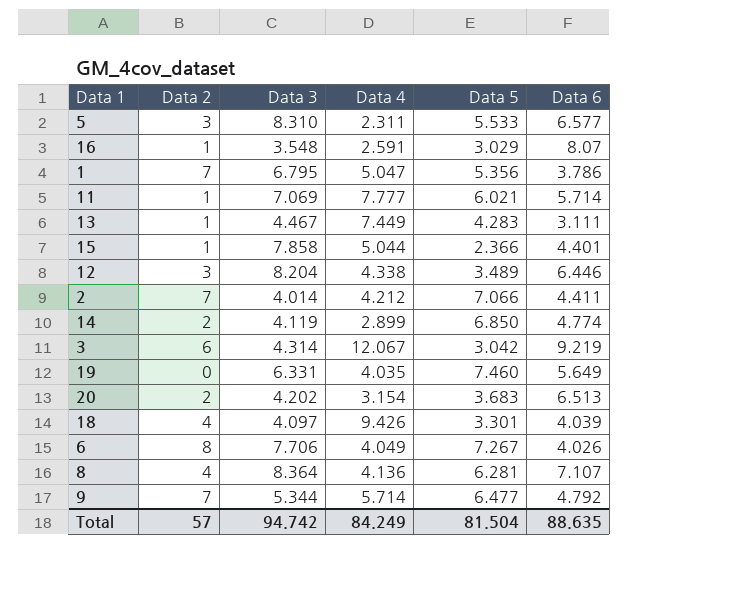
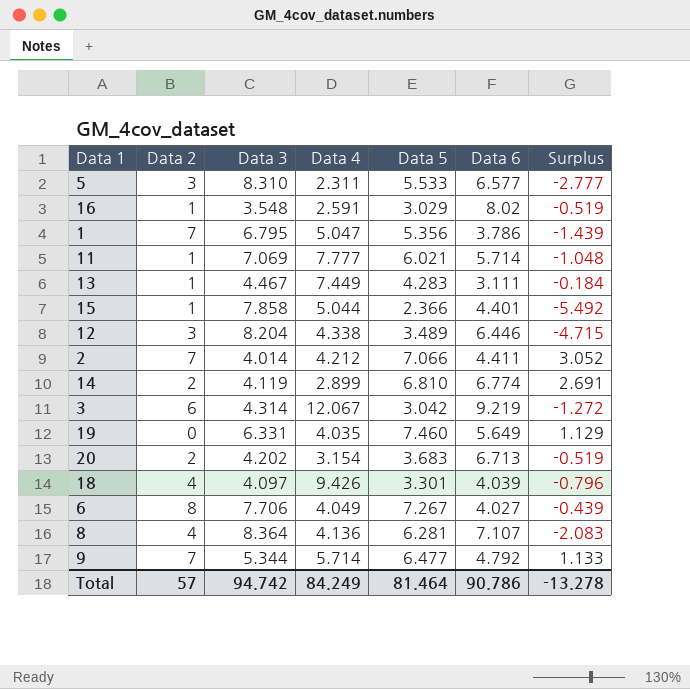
column Surplus | formula: none -> [Data 5] - [Data 3]
16 | Data 6: 8.07 -> 8.02
14 | Data 5: 6.850 -> 6.810
14 | Data 6: 4.774 -> 6.774
20 | Data 6: 6.513 -> 6.713
6 | Data 6: 4.026 -> 4.027
Total | Data 5: 81.504 -> 81.464
Total | Data 6: 88.635 -> 90.786

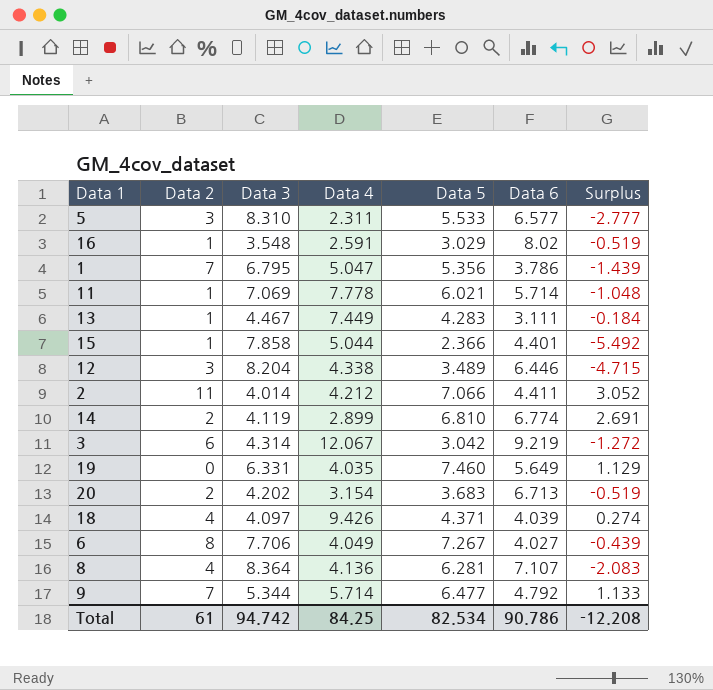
11 | Data 4: 7.777 -> 7.778
2 | Data 2: 7 -> 11
18 | Data 5: 3.301 -> 4.371
18 | Surplus: -0.796 -> 0.274
Total | Data 2: 57 -> 61
Total | Data 4: 84.249 -> 84.25
Total | Data 5: 81.464 -> 82.534
Total | Surplus: -13.278 -> -12.208

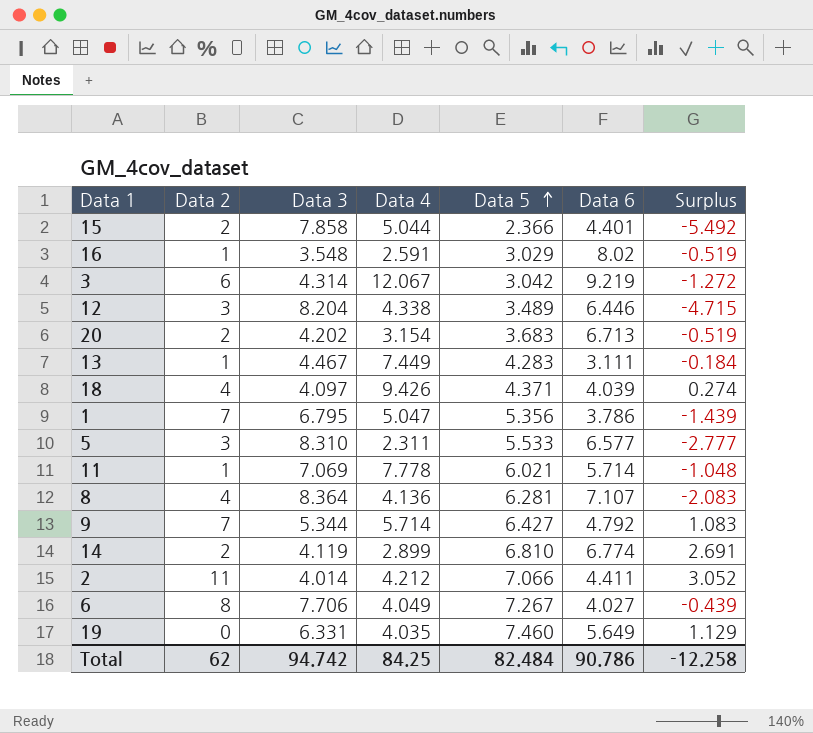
row order: none -> Data 5 ascending
15 | Data 2: 1 -> 2
9 | Data 5: 6.477 -> 6.427
9 | Surplus: 1.133 -> 1.083
Total | Data 2: 61 -> 62
Total | Data 5: 82.534 -> 82.484
Total | Surplus: -12.208 -> -12.258

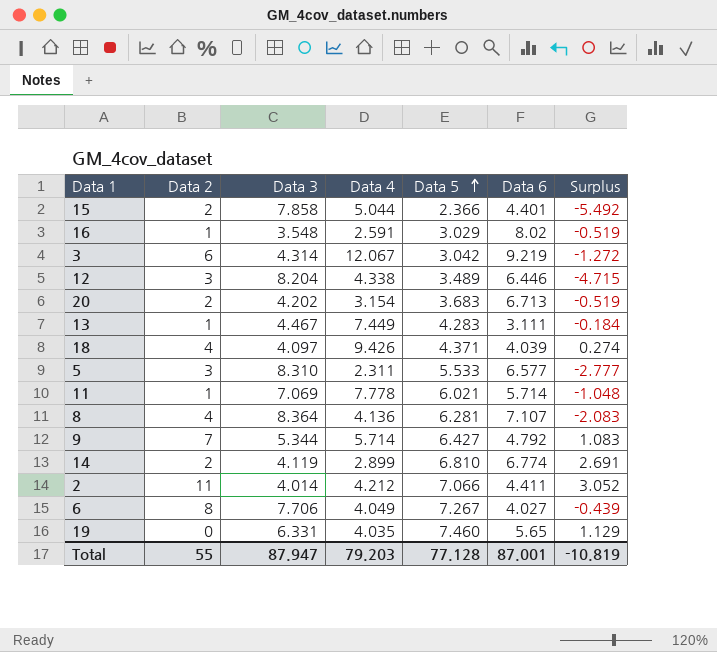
row 1: 7 | 6.795 | 5.047 | 5.356 | 3.786 | -1.439 -> none
19 | Data 6: 5.649 -> 5.65
Total | Data 2: 62 -> 55
Total | Data 3: 94.742 -> 87.947
Total | Data 4: 84.25 -> 79.203
Total | Data 5: 82.484 -> 77.128
Total | Data 6: 90.786 -> 87.001
Total | Surplus: -12.258 -> -10.819

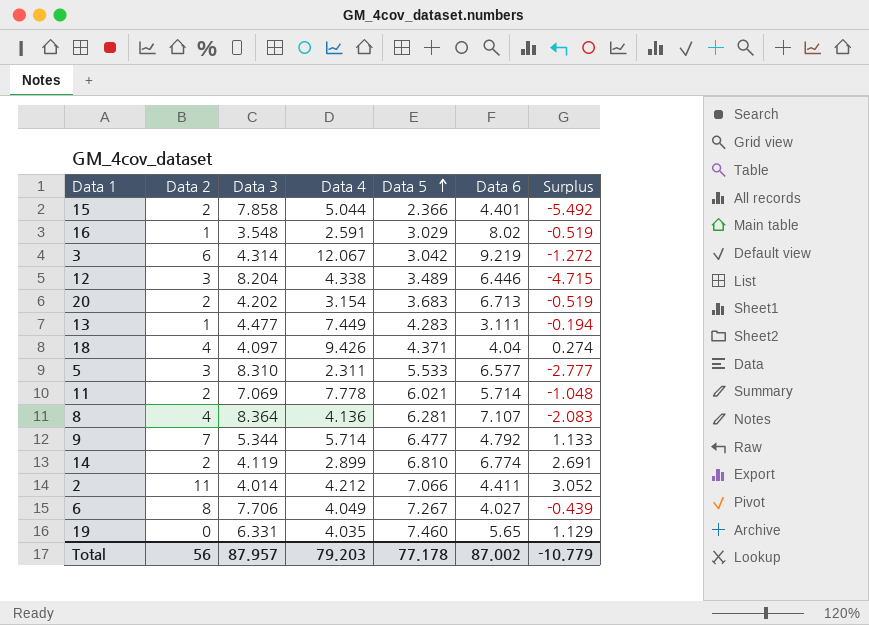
13 | Data 3: 4.467 -> 4.477
13 | Surplus: -0.184 -> -0.194
18 | Data 6: 4.039 -> 4.04
11 | Data 2: 1 -> 2
9 | Data 5: 6.427 -> 6.477
9 | Surplus: 1.083 -> 1.133
Total | Data 2: 55 -> 56
Total | Data 3: 87.947 -> 87.957
Total | Data 5: 77.128 -> 77.178
Total | Data 6: 87.001 -> 87.002
Total | Surplus: -10.819 -> -10.779

